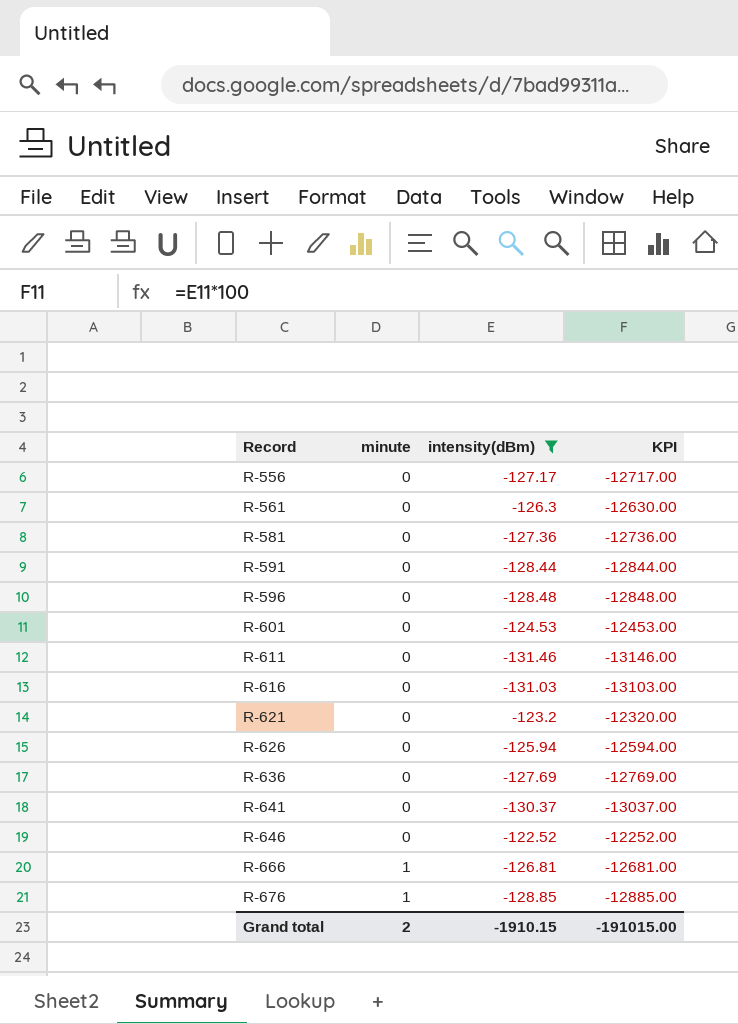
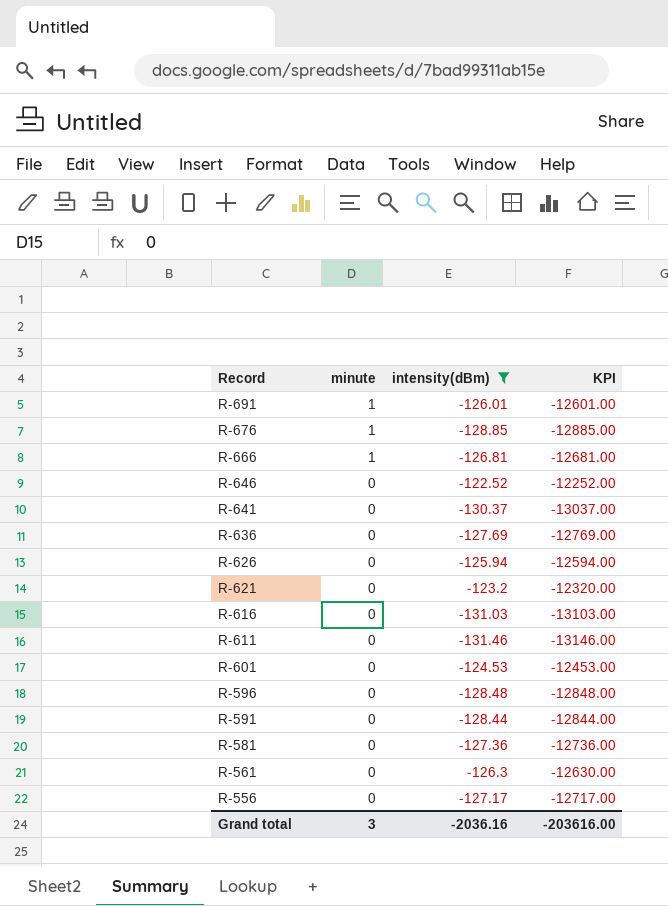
row order: Record ascending -> Record descending
row R-691: none -> 1 | -126.01 | -12601.00
Grand total | minute: 2 -> 3
Grand total | intensity(dBm): -1910.15 -> -2036.16
Grand total | KPI: -191015.00 -> -203616.00

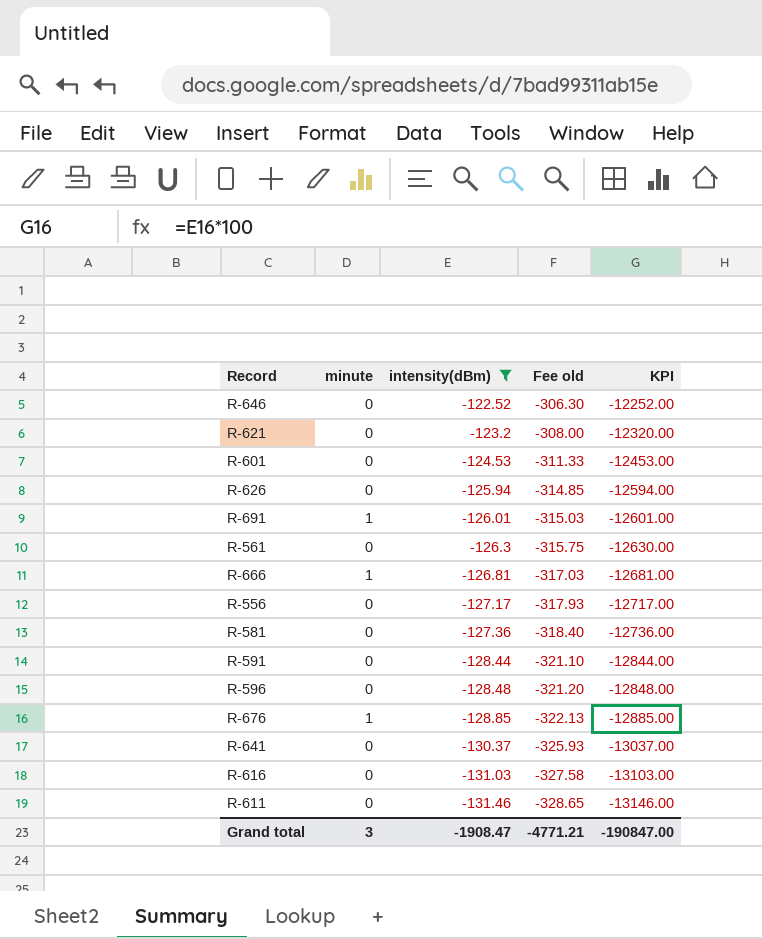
row order: Record descending -> intensity(dBm) descending
column Fee old | formula: none -> [intensity(dBm)] * 2.5
row R-636: 0 | -127.69 | -12769.00 -> none
Grand total | intensity(dBm): -2036.16 -> -1908.47
Grand total | KPI: -203616.00 -> -190847.00

